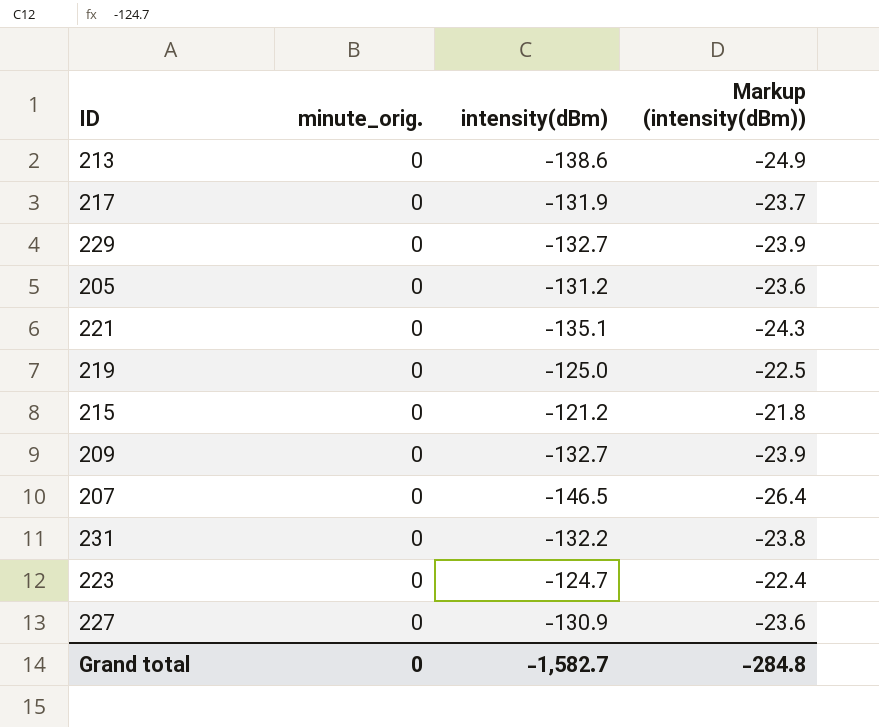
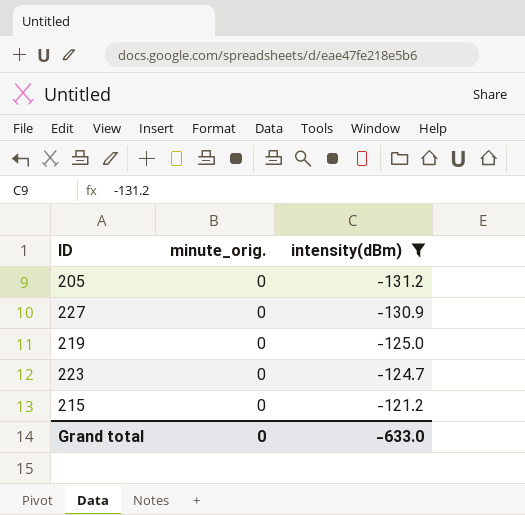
filter: none -> intensity(dBm) >= -131.2
row order: none -> intensity(dBm) ascending
column Markup (intensity(dBm)) | formula: [intensity(dBm)] * 0.18 -> none
Grand total | intensity(dBm): -1,582.7 -> -633.0

